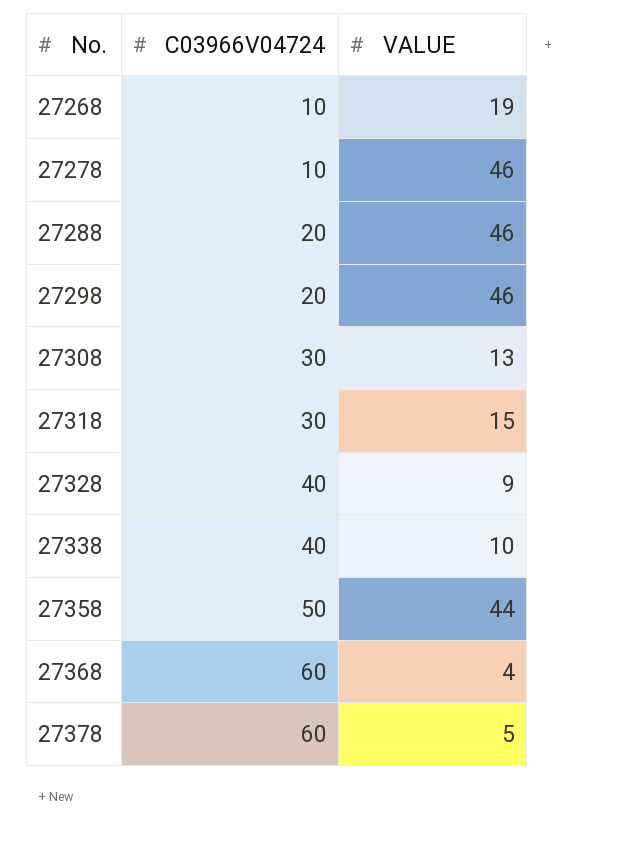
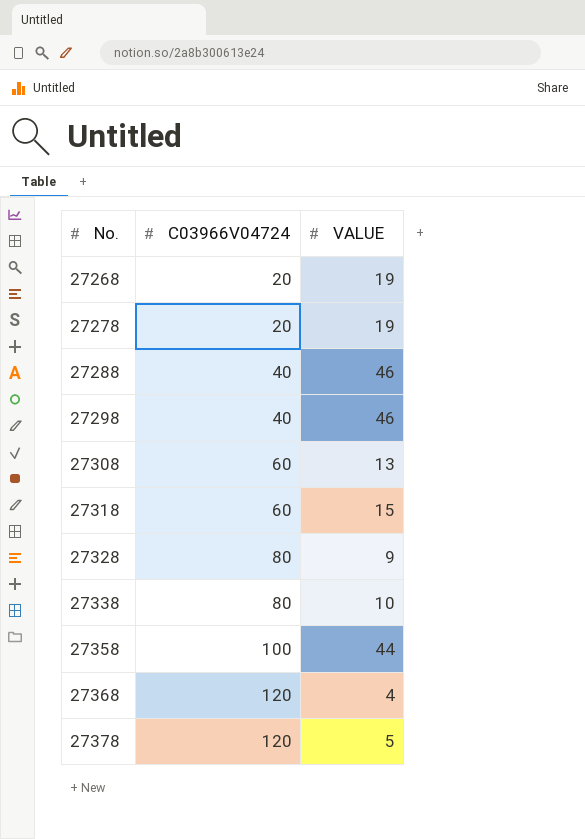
27268 | C03966V04724: 10 -> 20
27278 | C03966V04724: 10 -> 20
27278 | VALUE: 46 -> 19
27288 | C03966V04724: 20 -> 40
27298 | C03966V04724: 20 -> 40
27308 | C03966V04724: 30 -> 60
27318 | C03966V04724: 30 -> 60
27328 | C03966V04724: 40 -> 80
27338 | C03966V04724: 40 -> 80
27358 | C03966V04724: 50 -> 100
27368 | C03966V04724: 60 -> 120
27378 | C03966V04724: 60 -> 120

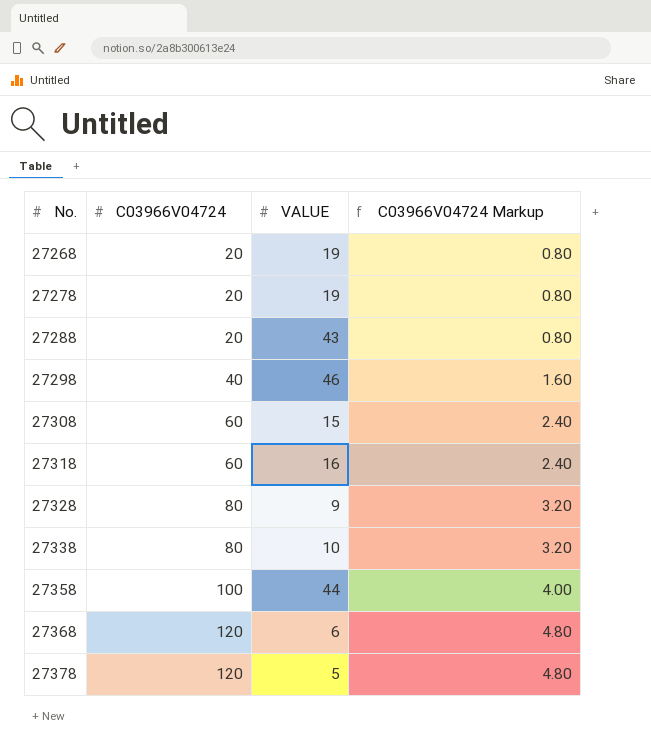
column C03966V04724 Markup | formula: none -> [C03966V04724] * 0.04
27288 | C03966V04724: 40 -> 20
27288 | VALUE: 46 -> 43
27308 | VALUE: 13 -> 15
27318 | VALUE: 15 -> 16
27368 | VALUE: 4 -> 6

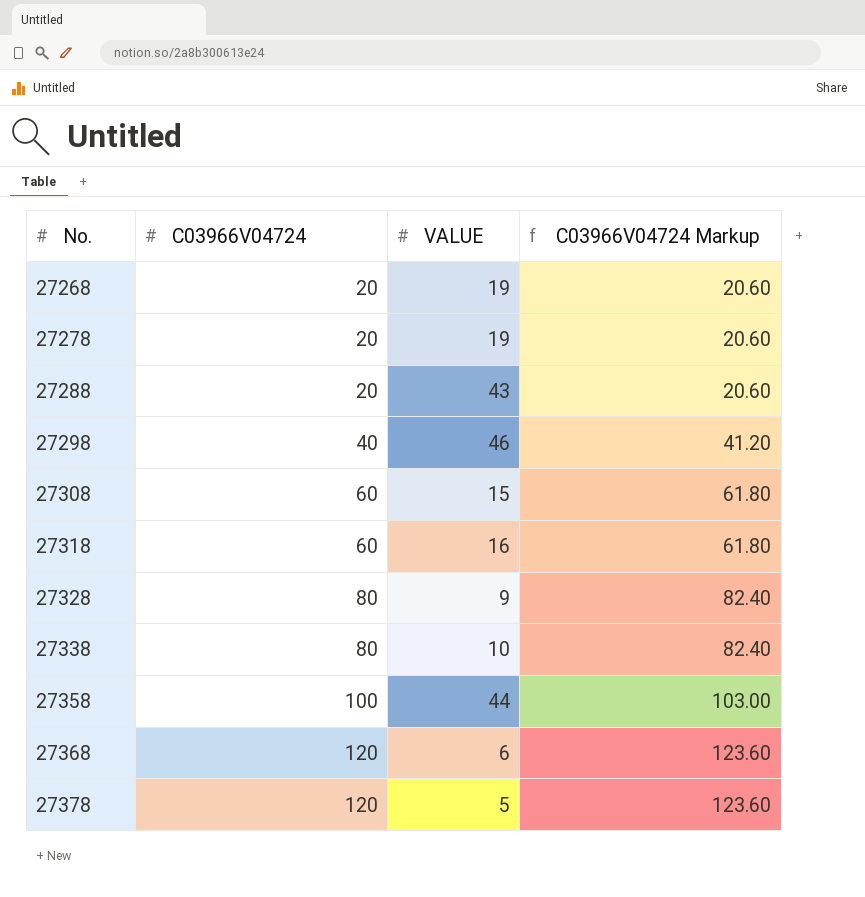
column C03966V04724 Markup | formula: [C03966V04724] * 0.04 -> [C03966V04724] * 1.03

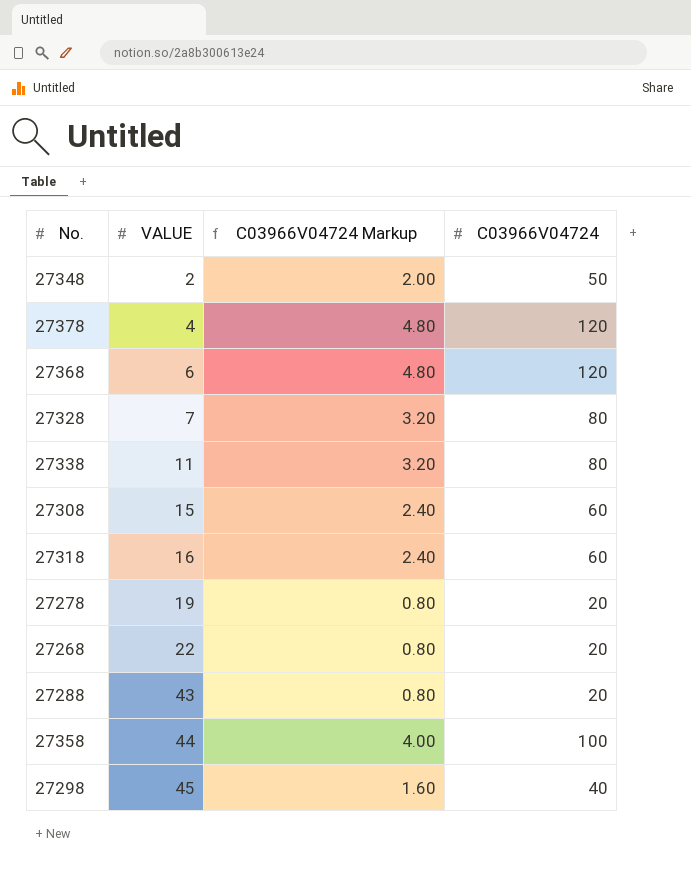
row order: No. ascending -> VALUE ascending
column C03966V04724 Markup | formula: [C03966V04724] * 1.03 -> [C03966V04724] * 0.04
column C03966V04724 | position: 2 -> 4
row 27348: none -> 2 | 2.00 | 50
27378 | VALUE: 5 -> 4
27328 | VALUE: 9 -> 7
27338 | VALUE: 10 -> 11
27268 | VALUE: 19 -> 22
27298 | VALUE: 46 -> 45

